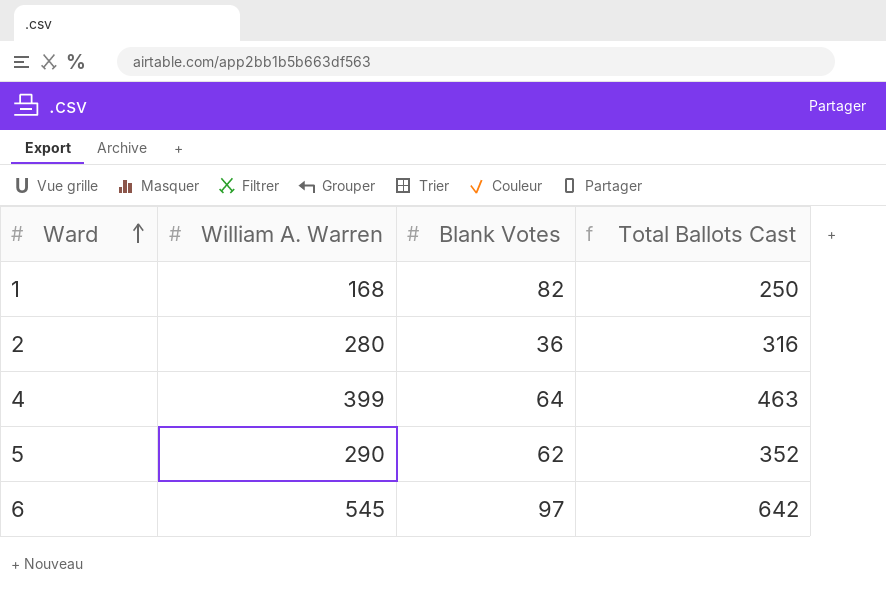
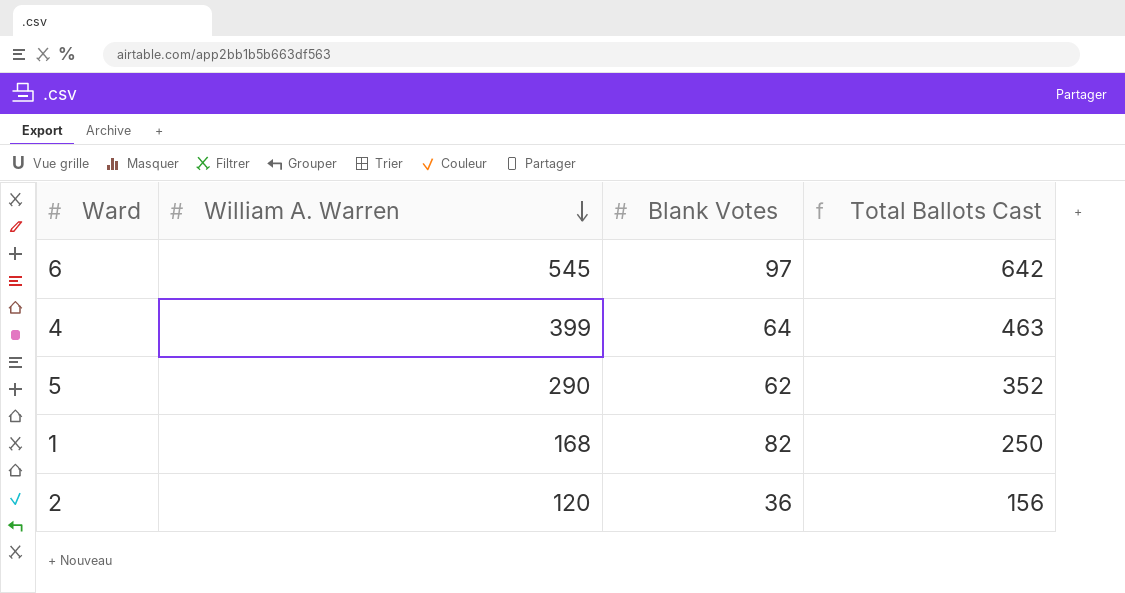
row order: Ward ascending -> William A. Warren descending
2 | William A. Warren: 280 -> 120
2 | Total Ballots Cast: 316 -> 156

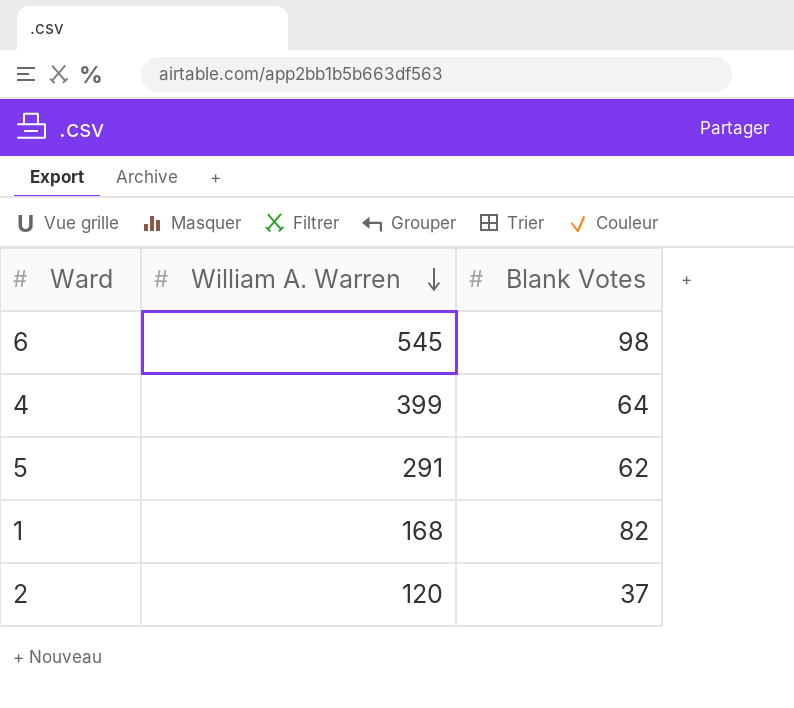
column Total Ballots Cast | formula: [William A. Warren] + [Blank Votes] -> none
6 | Blank Votes: 97 -> 98
5 | William A. Warren: 290 -> 291
2 | Blank Votes: 36 -> 37

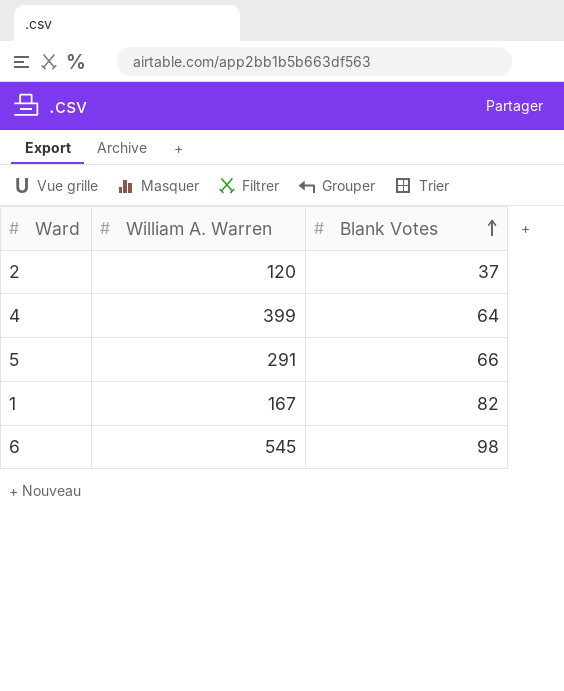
row order: William A. Warren descending -> Blank Votes ascending
5 | Blank Votes: 62 -> 66
1 | William A. Warren: 168 -> 167

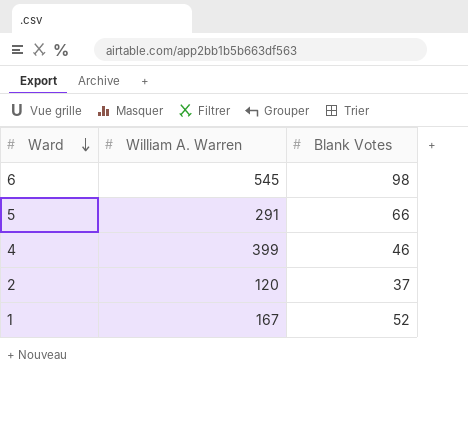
row order: Blank Votes ascending -> Ward descending
4 | Blank Votes: 64 -> 46
1 | Blank Votes: 82 -> 52

